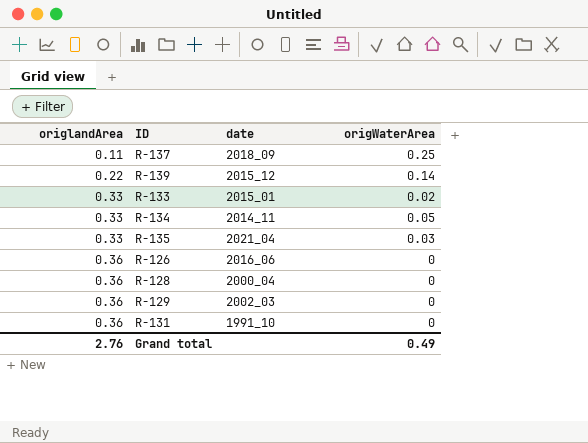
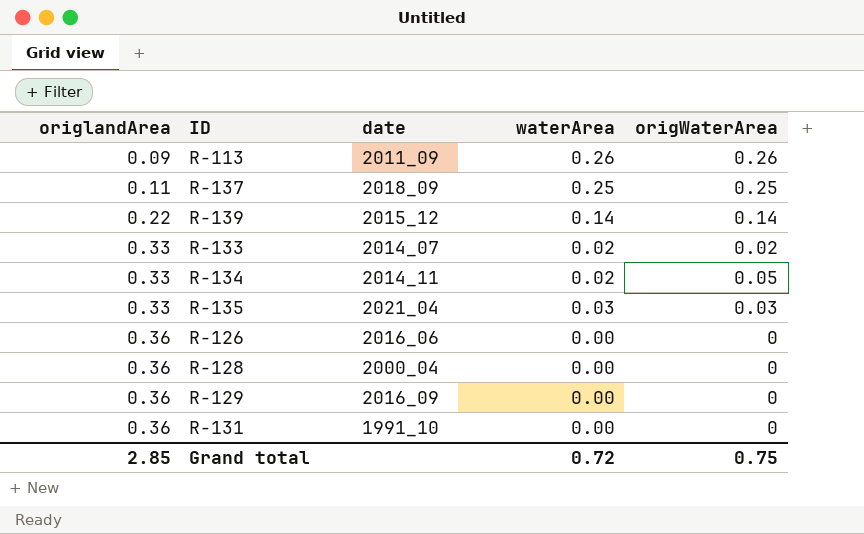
column waterArea | position: none -> 4
row R-113: none -> 0.09 | 2011_09 | 0.26 | 0.26
R-133 | date: 2015_01 -> 2014_07
R-129 | date: 2002_03 -> 2016_09
Grand total | origlandArea: 2.76 -> 2.85
Grand total | origWaterArea: 0.49 -> 0.75

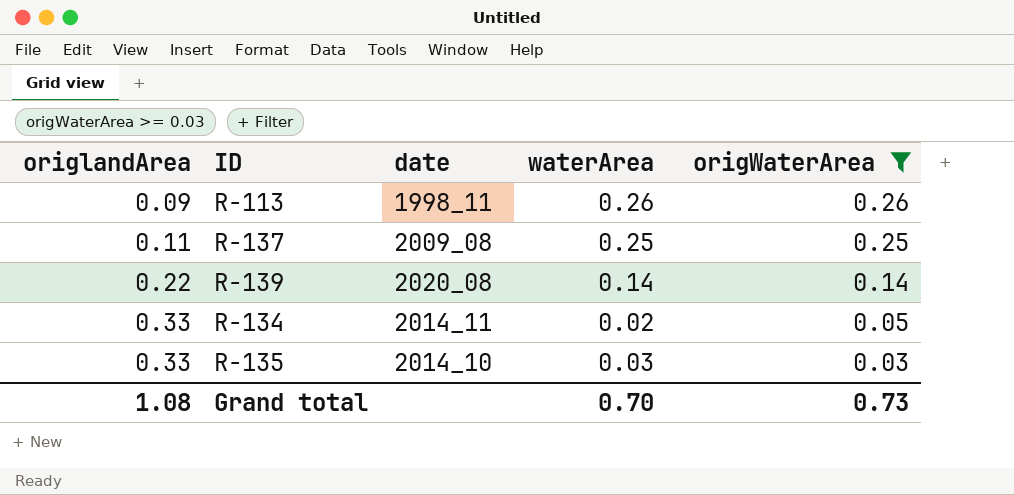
filter: none -> origWaterArea >= 0.03
R-113 | date: 2011_09 -> 1998_11
R-137 | date: 2018_09 -> 2009_08
R-139 | date: 2015_12 -> 2020_08
R-135 | date: 2021_04 -> 2014_10
Grand total | origlandArea: 2.85 -> 1.08
Grand total | waterArea: 0.72 -> 0.70
Grand total | origWaterArea: 0.75 -> 0.73

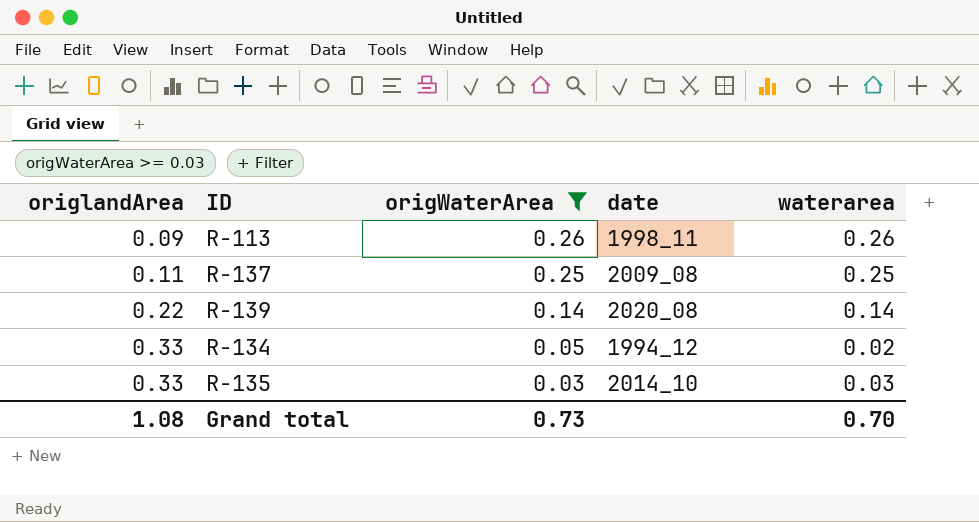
column origWaterArea | position: 5 -> 3
column name: waterArea -> waterarea
R-134 | date: 2014_11 -> 1994_12

